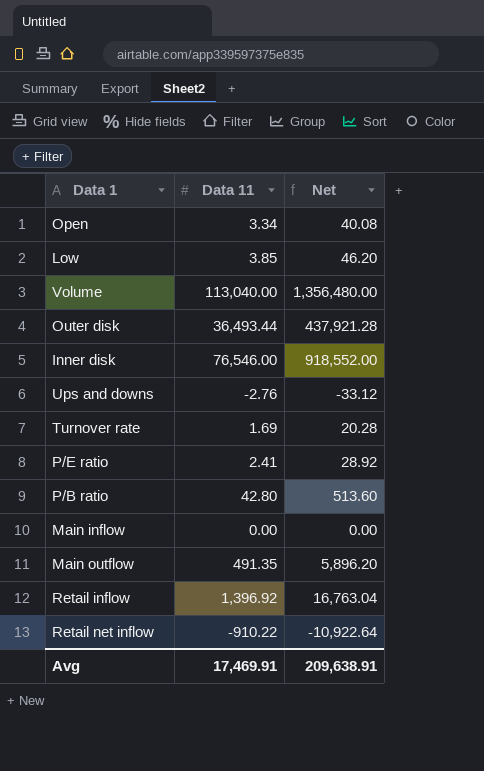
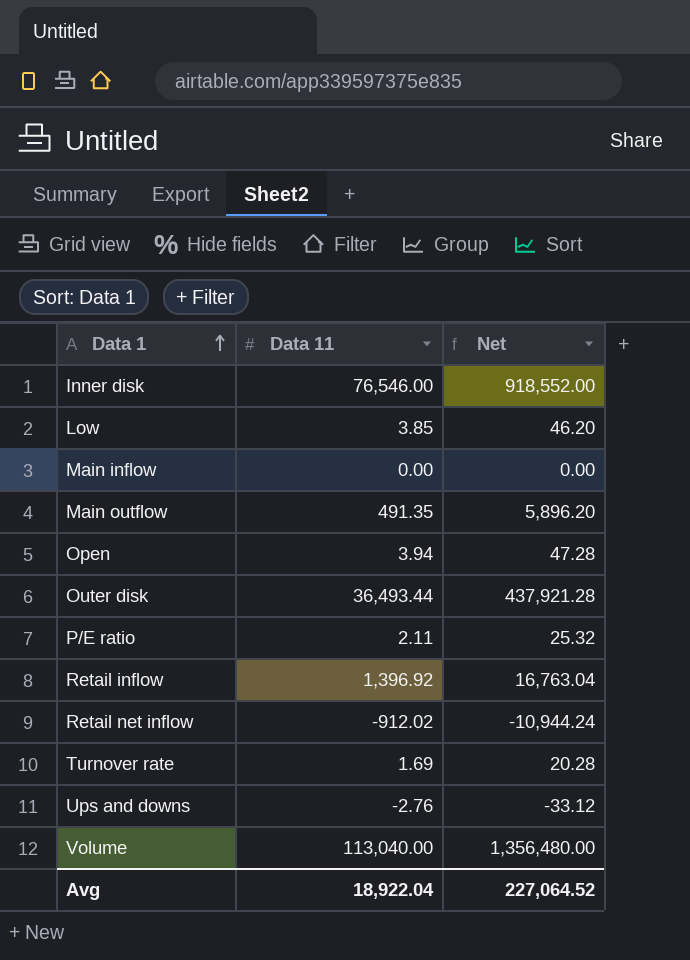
row order: none -> Data 1 ascending
row P/B ratio: 42.80 | 513.60 -> none
Open | Data 11: 3.34 -> 3.94
Open | Net: 40.08 -> 47.28
P/E ratio | Data 11: 2.41 -> 2.11
P/E ratio | Net: 28.92 -> 25.32
Retail net inflow | Data 11: -910.22 -> -912.02
Retail net inflow | Net: -10,922.64 -> -10,944.24
Avg | Data 11: 17,469.91 -> 18,922.04
Avg | Net: 209,638.91 -> 227,064.52

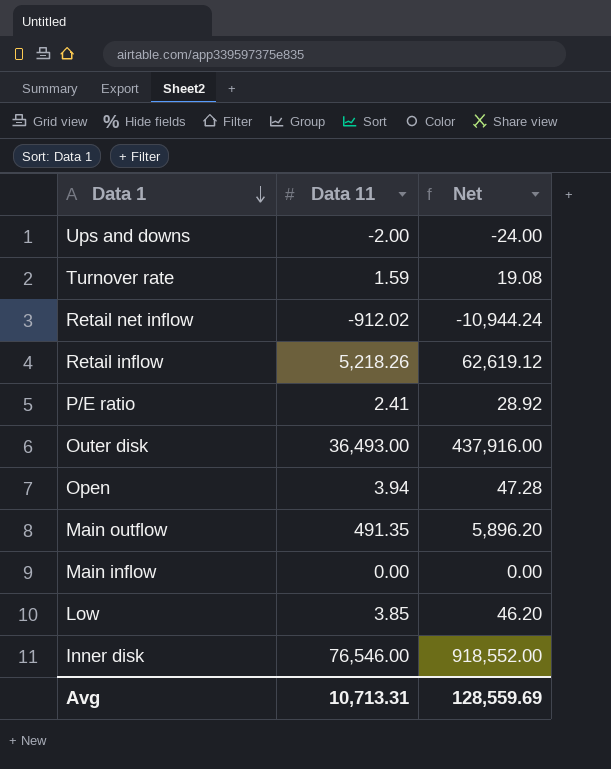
row order: Data 1 ascending -> Data 1 descending
row Volume: 113,040.00 | 1,356,480.00 -> none
Ups and downs | Data 11: -2.76 -> -2.00
Ups and downs | Net: -33.12 -> -24.00
Turnover rate | Data 11: 1.69 -> 1.59
Turnover rate | Net: 20.28 -> 19.08
Retail inflow | Data 11: 1,396.92 -> 5,218.26
Retail inflow | Net: 16,763.04 -> 62,619.12
P/E ratio | Data 11: 2.11 -> 2.41
P/E ratio | Net: 25.32 -> 28.92
Outer disk | Data 11: 36,493.44 -> 36,493.00
Outer disk | Net: 437,921.28 -> 437,916.00
Avg | Data 11: 18,922.04 -> 10,713.31
Avg | Net: 227,064.52 -> 128,559.69

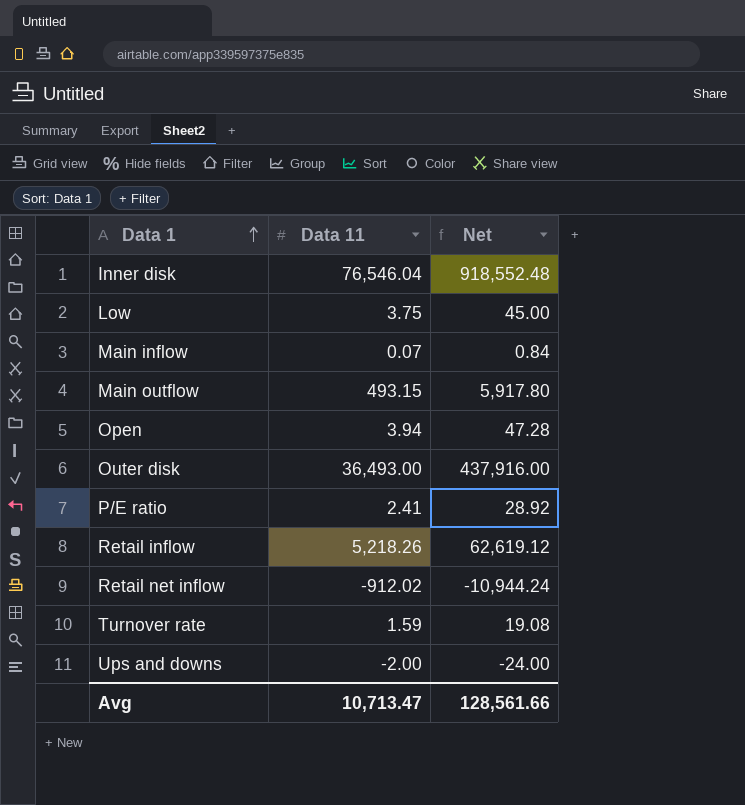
row order: Data 1 descending -> Data 1 ascending
Inner disk | Data 11: 76,546.00 -> 76,546.04
Inner disk | Net: 918,552.00 -> 918,552.48
Low | Data 11: 3.85 -> 3.75
Low | Net: 46.20 -> 45.00
Main inflow | Data 11: 0.00 -> 0.07
Main inflow | Net: 0.00 -> 0.84
Main outflow | Data 11: 491.35 -> 493.15
Main outflow | Net: 5,896.20 -> 5,917.80
Avg | Data 11: 10,713.31 -> 10,713.47
Avg | Net: 128,559.69 -> 128,561.66

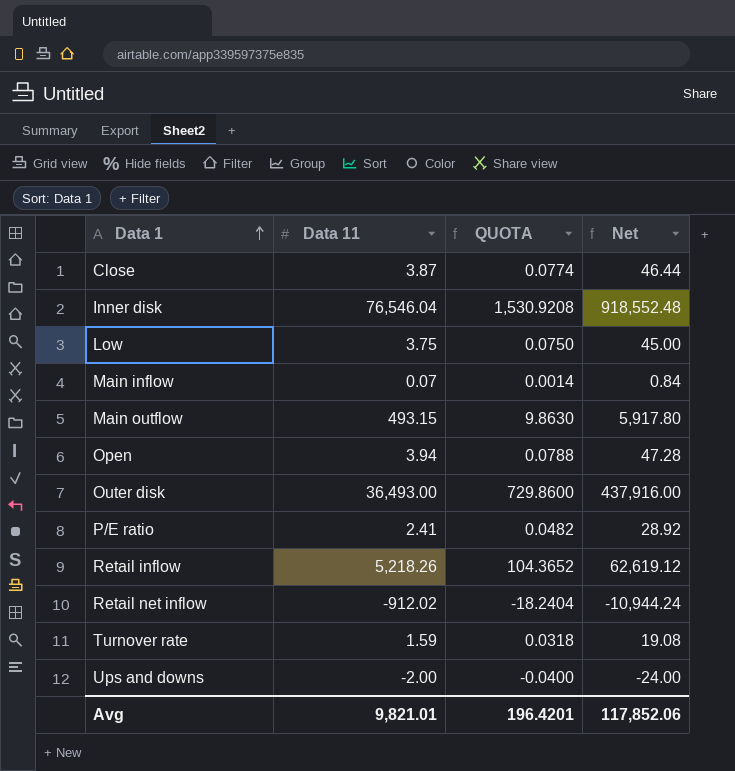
column QUOTA | formula: none -> [Data 11] * 0.02
row Close: none -> 3.87 | 0.0774 | 46.44
Avg | Data 11: 10,713.47 -> 9,821.01
Avg | Net: 128,561.66 -> 117,852.06

